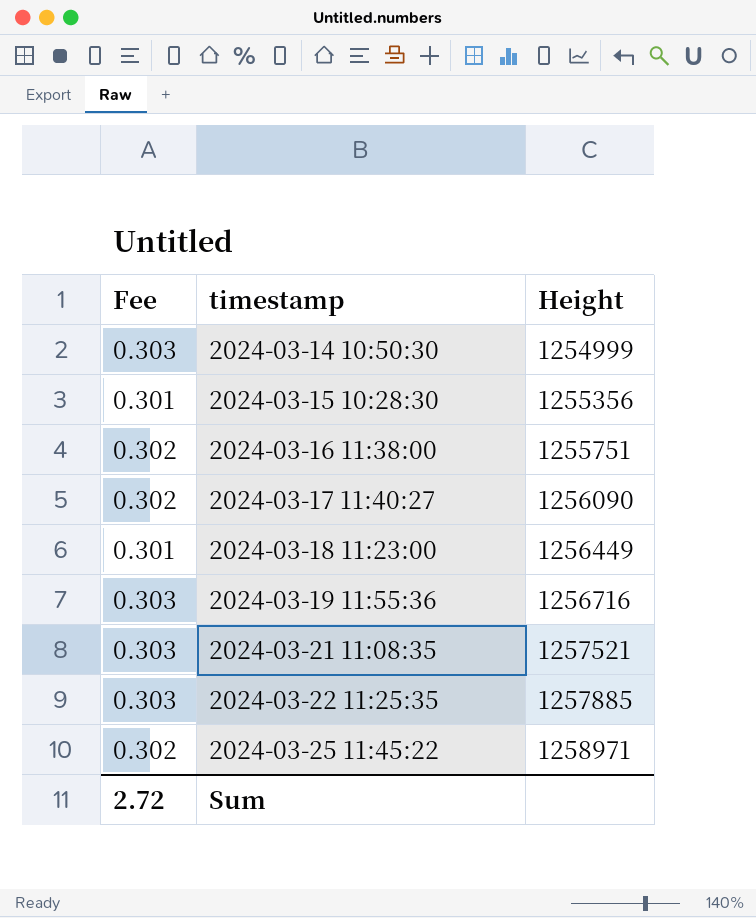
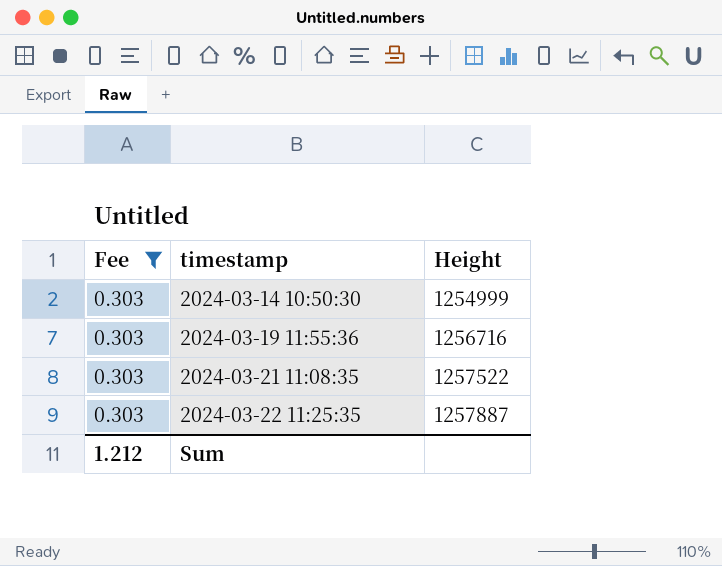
filter: none -> Fee = 0.303
2024-03-21 11:08:35 | Height: 1257521 -> 1257522
2024-03-22 11:25:35 | Height: 1257885 -> 1257887
Sum | Fee: 2.72 -> 1.212

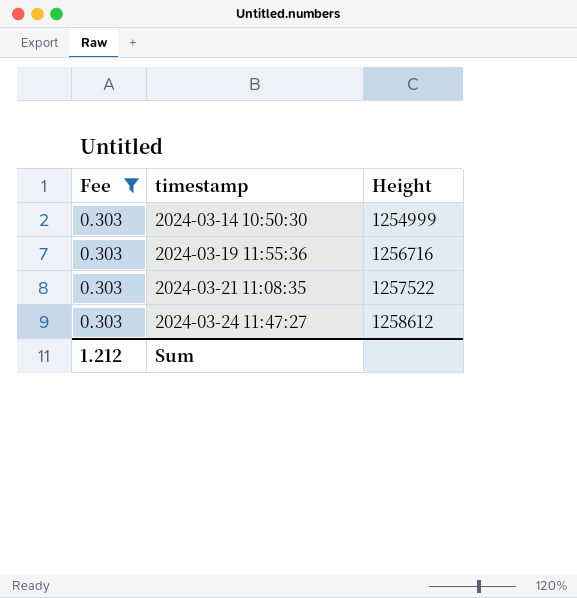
row 2024-03-22 11:25:35: 0.303 | 1257887 -> none
row 2024-03-24 11:47:27: none -> 0.303 | 1258612

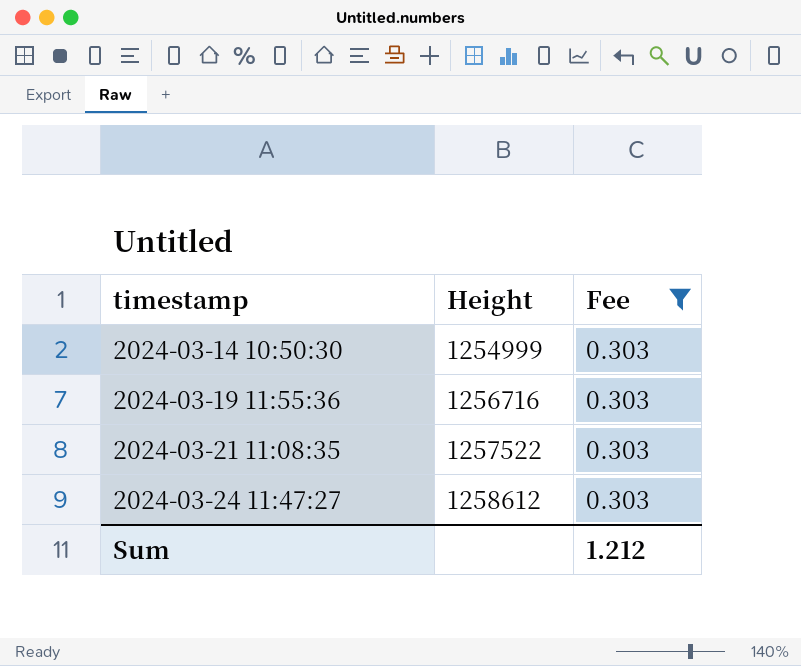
column Fee | position: 1 -> 3

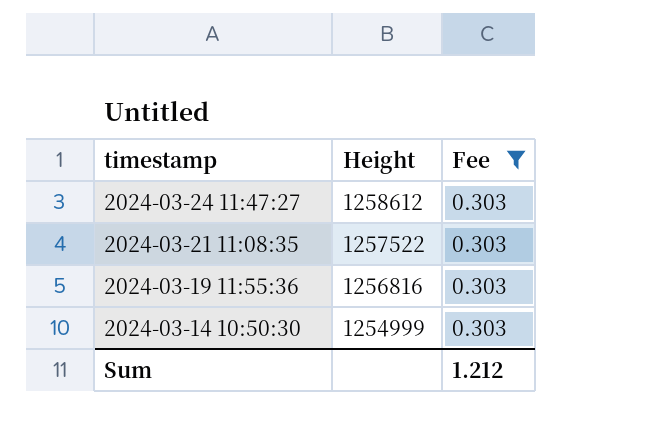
row order: timestamp ascending -> timestamp descending
2024-03-19 11:55:36 | Height: 1256716 -> 1256816

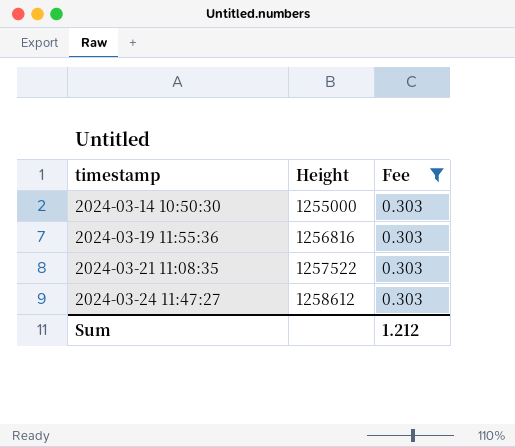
row order: timestamp descending -> timestamp ascending
2024-03-14 10:50:30 | Height: 1254999 -> 1255000

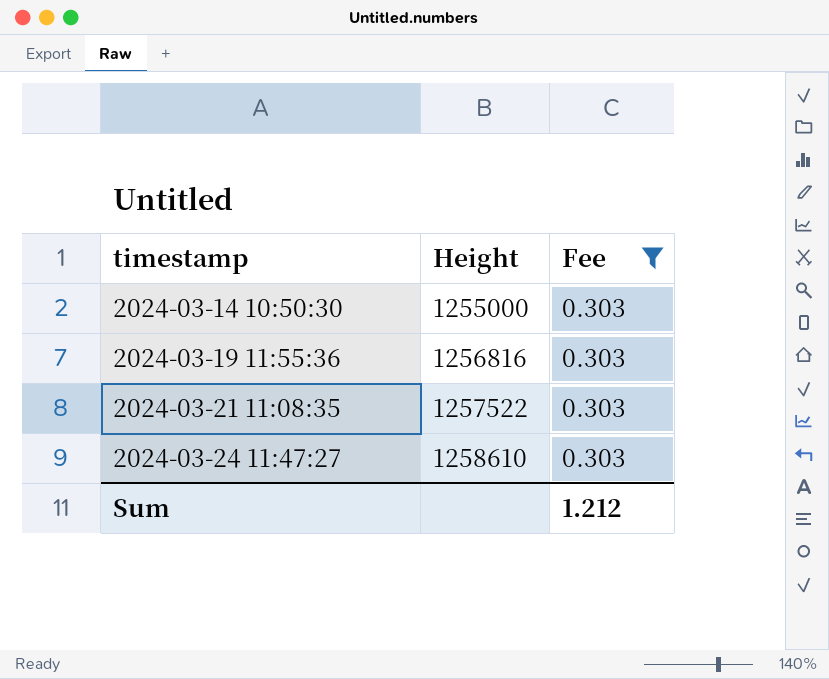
2024-03-24 11:47:27 | Height: 1258612 -> 1258610

